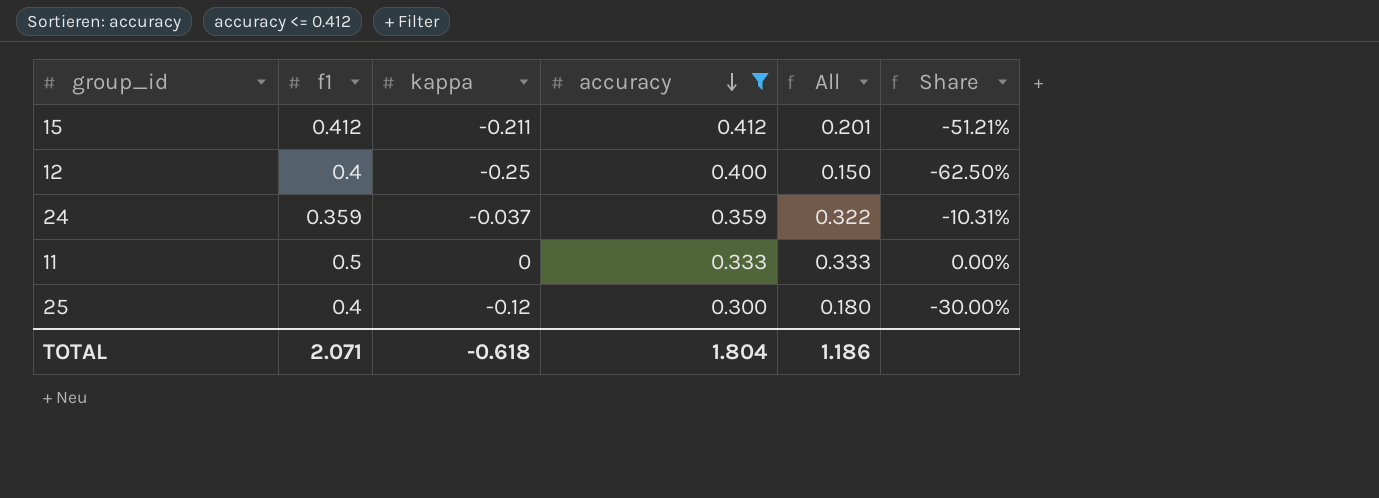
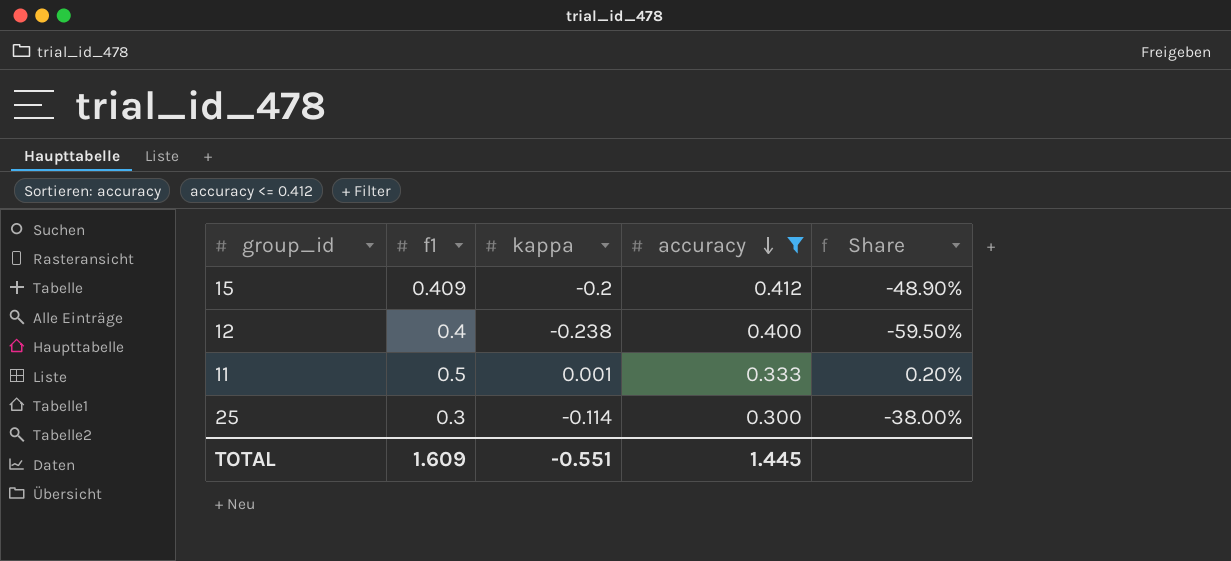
column All | formula: [kappa] + [accuracy] -> none
row 24: 0.359 | -0.037 | 0.359 | 0.322 | -10.31% -> none
15 | f1: 0.412 -> 0.409
15 | kappa: -0.211 -> -0.2
15 | Share: -51.21% -> -48.90%
12 | kappa: -0.25 -> -0.238
12 | Share: -62.50% -> -59.50%
11 | kappa: 0 -> 0.001
11 | Share: 0.00% -> 0.20%
25 | f1: 0.4 -> 0.3
25 | kappa: -0.12 -> -0.114
25 | Share: -30.00% -> -38.00%
TOTAL | f1: 2.071 -> 1.609
TOTAL | kappa: -0.618 -> -0.551
TOTAL | accuracy: 1.804 -> 1.445

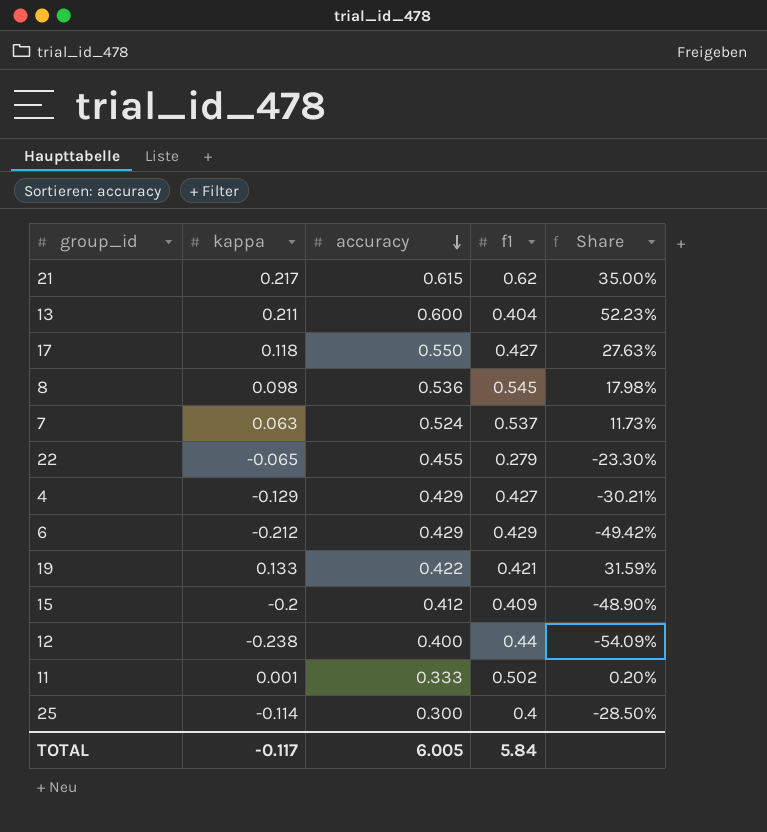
filter: accuracy <= 0.412 -> none
column f1 | position: 2 -> 4
12 | f1: 0.4 -> 0.44
12 | Share: -59.50% -> -54.09%
11 | f1: 0.5 -> 0.502
25 | f1: 0.3 -> 0.4
25 | Share: -38.00% -> -28.50%
TOTAL | kappa: -0.551 -> -0.117
TOTAL | accuracy: 1.445 -> 6.005
TOTAL | f1: 1.609 -> 5.84

